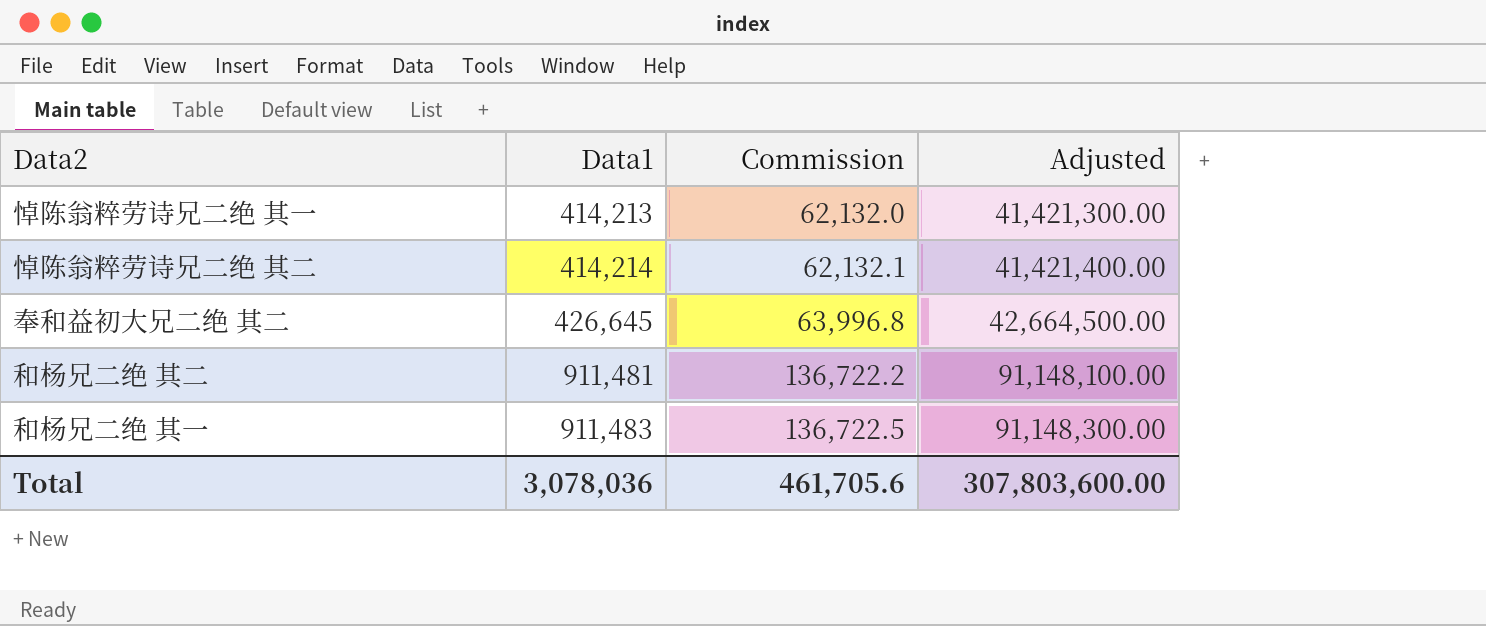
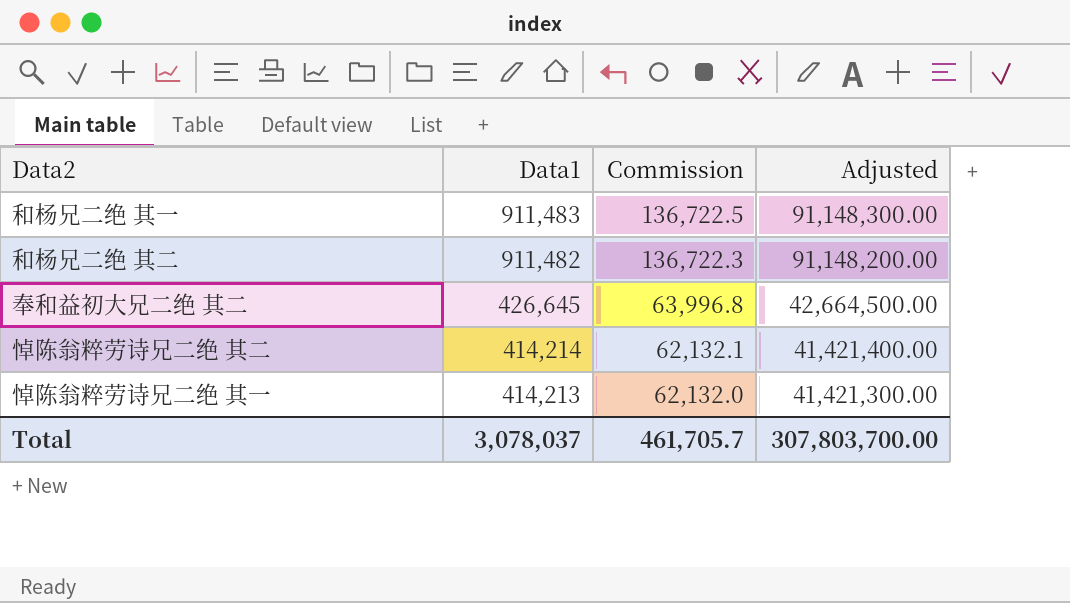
row order: Data1 ascending -> Data1 descending
和杨兄二绝 其二 | Data1: 911,481 -> 911,482
和杨兄二绝 其二 | Commission: 136,722.2 -> 136,722.3
和杨兄二绝 其二 | Adjusted: 91,148,100.00 -> 91,148,200.00
Total | Data1: 3,078,036 -> 3,078,037
Total | Commission: 461,705.6 -> 461,705.7
Total | Adjusted: 307,803,600.00 -> 307,803,700.00

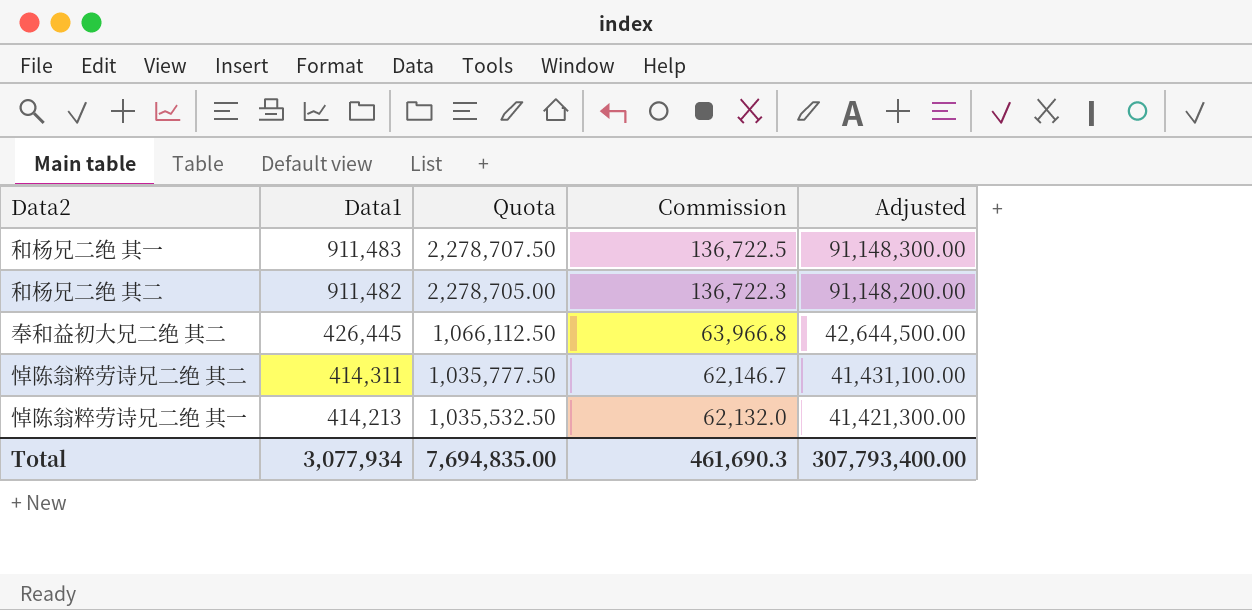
column Quota | formula: none -> [Data1] * 2.5
奉和益初大兄二绝 其二 | Data1: 426,645 -> 426,445
奉和益初大兄二绝 其二 | Commission: 63,996.8 -> 63,966.8
奉和益初大兄二绝 其二 | Adjusted: 42,664,500.00 -> 42,644,500.00
悼陈翁粹劳诗兄二绝 其二 | Data1: 414,214 -> 414,311
悼陈翁粹劳诗兄二绝 其二 | Commission: 62,132.1 -> 62,146.7
悼陈翁粹劳诗兄二绝 其二 | Adjusted: 41,421,400.00 -> 41,431,100.00
Total | Data1: 3,078,037 -> 3,077,934
Total | Commission: 461,705.7 -> 461,690.3
Total | Adjusted: 307,803,700.00 -> 307,793,400.00

